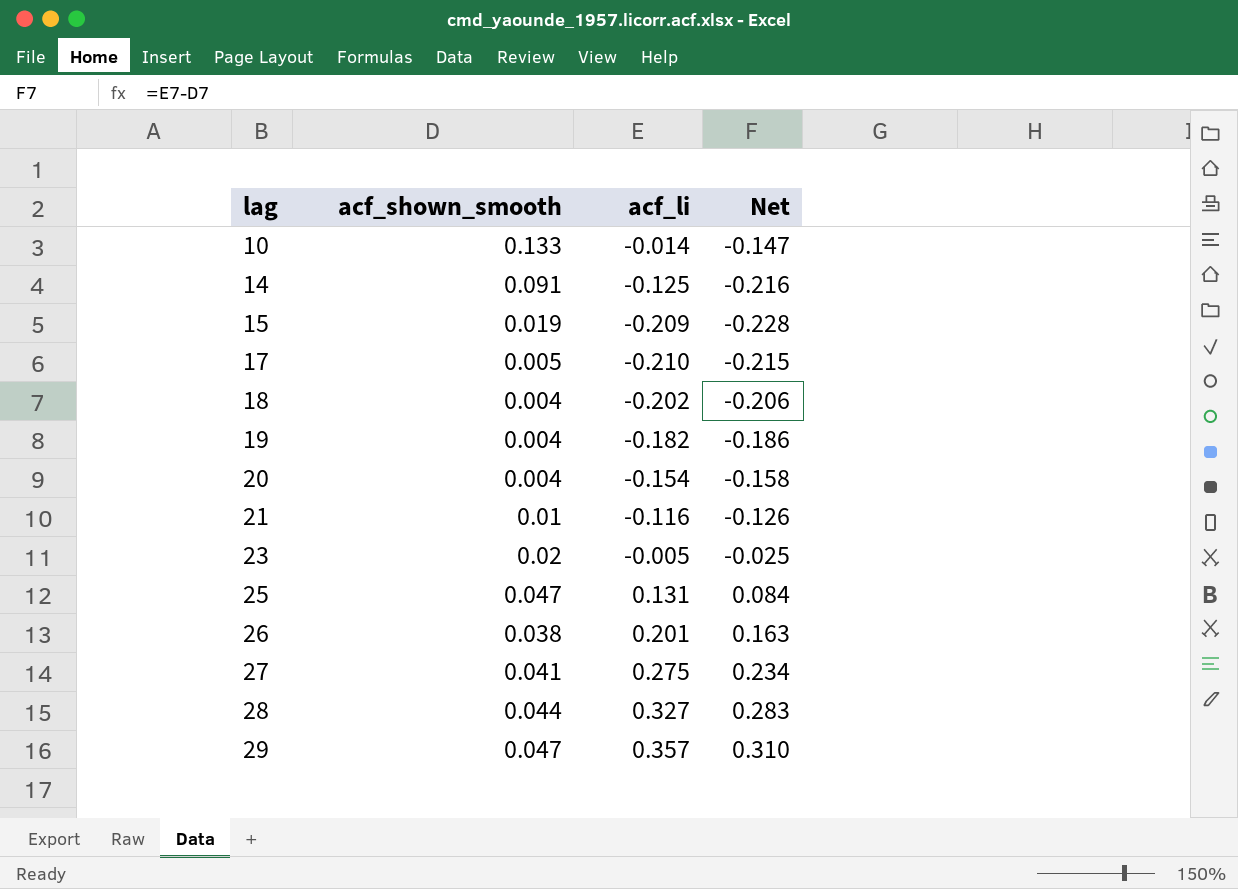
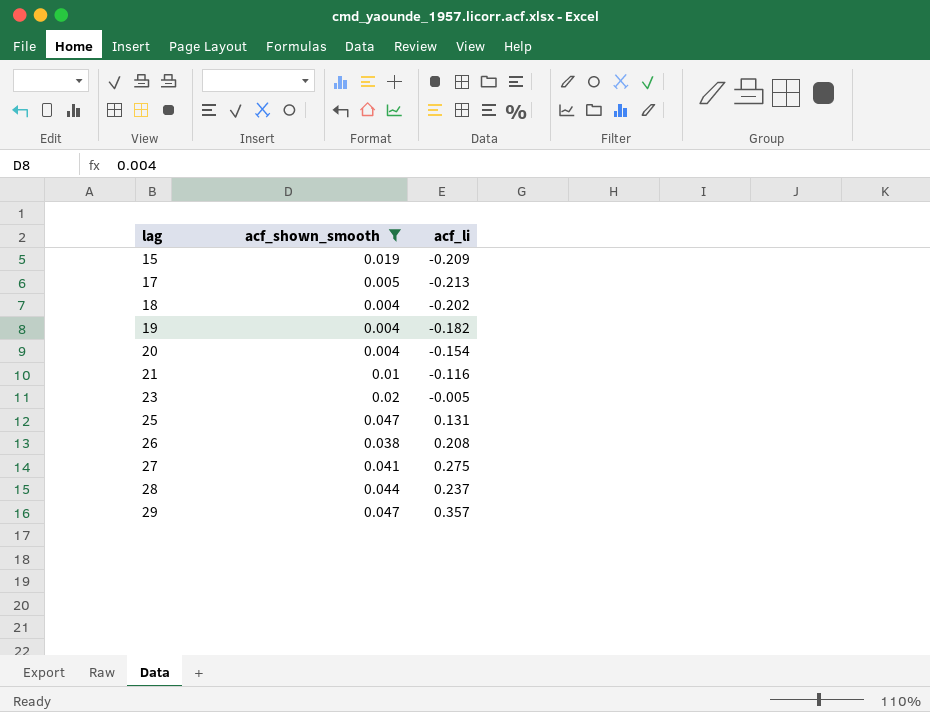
filter: none -> acf_shown_smooth <= 0.047
column Net | formula: [acf_li] - [acf_shown_smooth] -> none
17 | acf_li: -0.210 -> -0.213
26 | acf_li: 0.201 -> 0.208
28 | acf_li: 0.327 -> 0.237

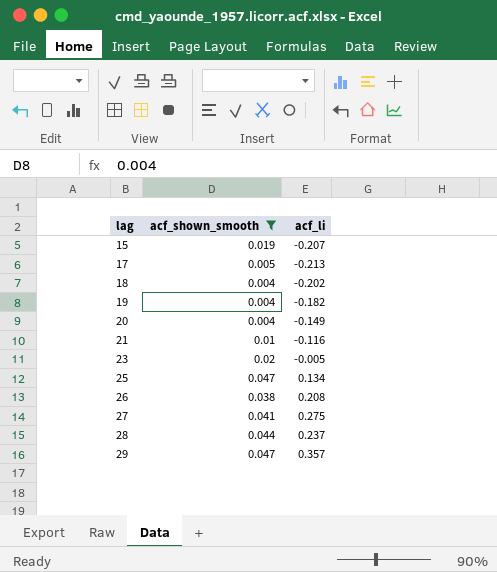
15 | acf_li: -0.209 -> -0.207
20 | acf_li: -0.154 -> -0.149
25 | acf_li: 0.131 -> 0.134

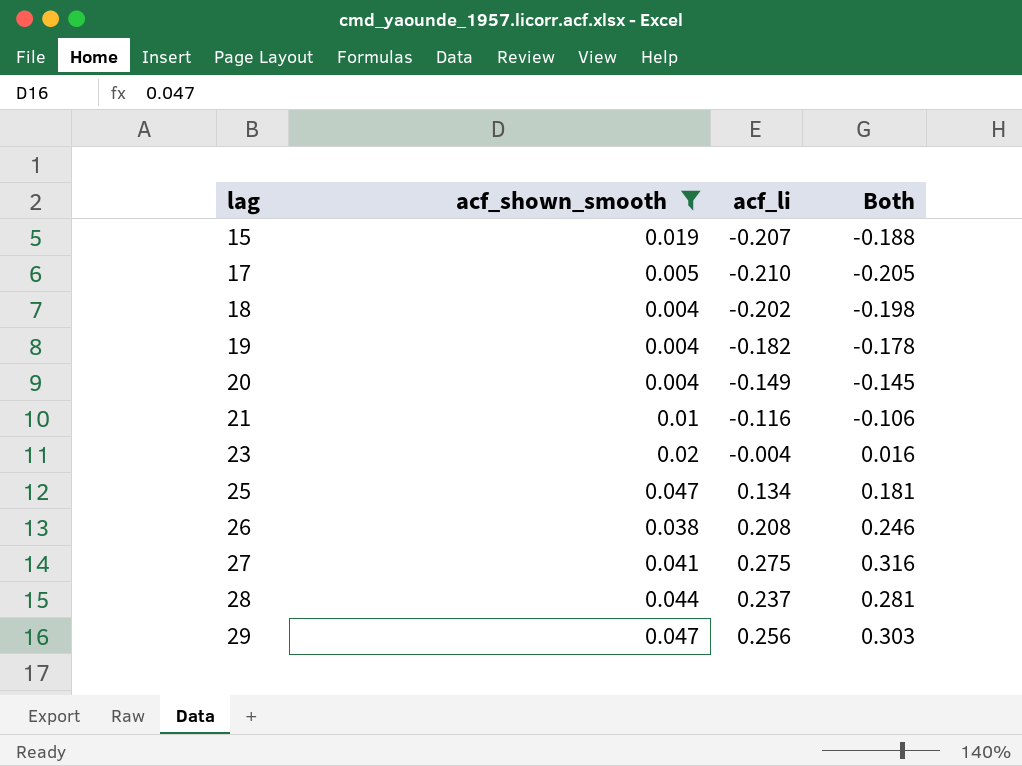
column Both | formula: none -> [acf_shown_smooth] + [acf_li]
17 | acf_li: -0.213 -> -0.210
23 | acf_li: -0.005 -> -0.004
29 | acf_li: 0.357 -> 0.256

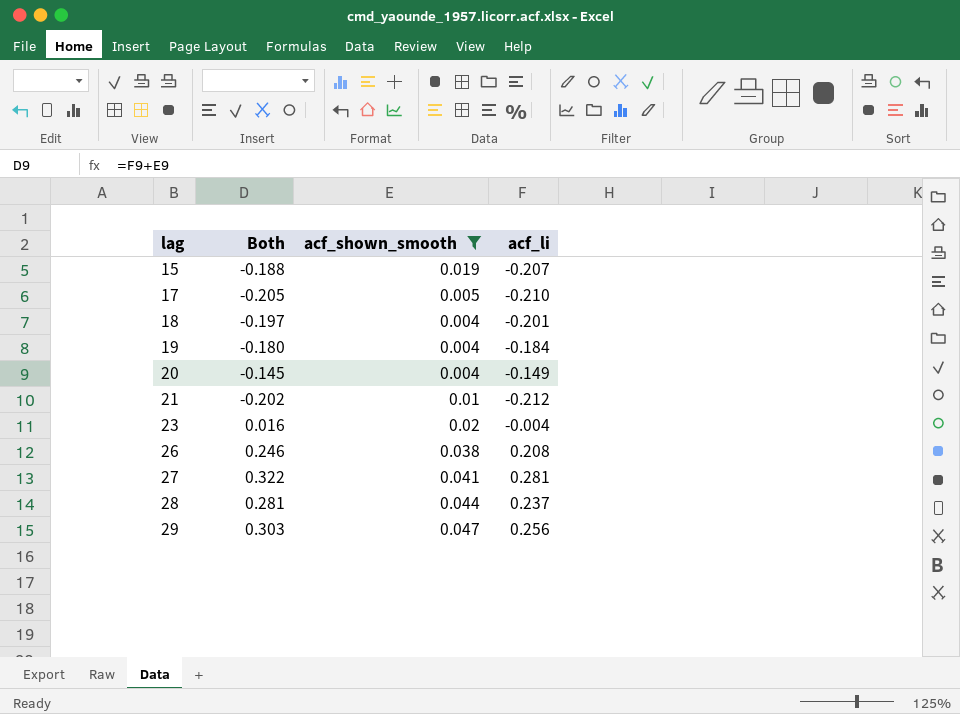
column Both | position: 4 -> 2
row 25: 0.047 | 0.134 | 0.181 -> none
18 | Both: -0.198 -> -0.197
18 | acf_li: -0.202 -> -0.201
19 | Both: -0.178 -> -0.180
19 | acf_li: -0.182 -> -0.184
21 | Both: -0.106 -> -0.202
21 | acf_li: -0.116 -> -0.212
27 | Both: 0.316 -> 0.322
27 | acf_li: 0.275 -> 0.281

